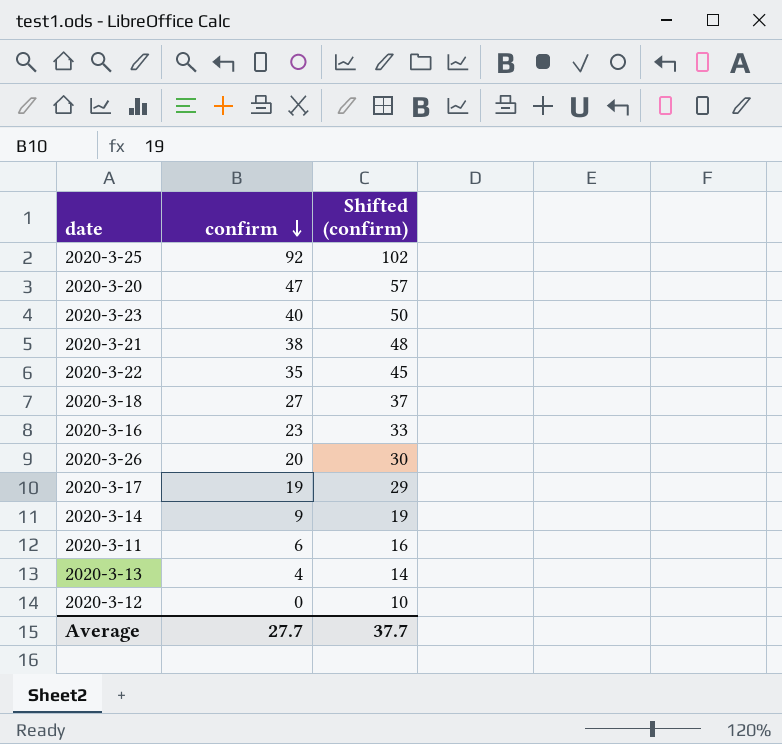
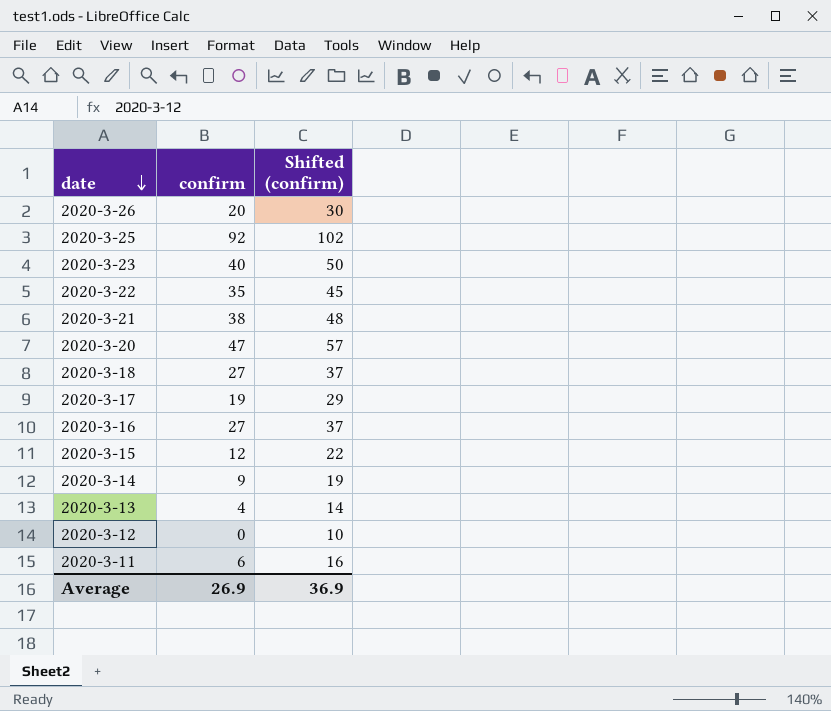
row order: confirm descending -> date descending
2020-3-16 | confirm: 23 -> 27
2020-3-16 | Shifted (confirm): 33 -> 37
row 2020-3-15: none -> 12 | 22
Average | confirm: 27.7 -> 26.9
Average | Shifted (confirm): 37.7 -> 36.9

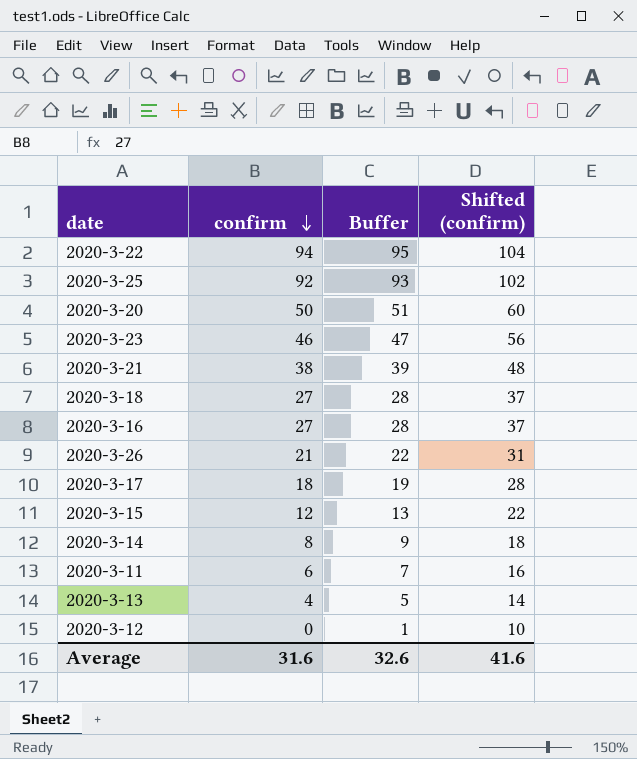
row order: date descending -> confirm descending
column Buffer | formula: none -> [confirm] + 1
2020-3-22 | confirm: 35 -> 94
2020-3-22 | Shifted (confirm): 45 -> 104
2020-3-20 | confirm: 47 -> 50
2020-3-20 | Shifted (confirm): 57 -> 60
2020-3-23 | confirm: 40 -> 46
2020-3-23 | Shifted (confirm): 50 -> 56
2020-3-26 | confirm: 20 -> 21
2020-3-26 | Shifted (confirm): 30 -> 31
2020-3-17 | confirm: 19 -> 18
2020-3-17 | Shifted (confirm): 29 -> 28
2020-3-14 | confirm: 9 -> 8
2020-3-14 | Shifted (confirm): 19 -> 18
Average | confirm: 26.9 -> 31.6
Average | Shifted (confirm): 36.9 -> 41.6

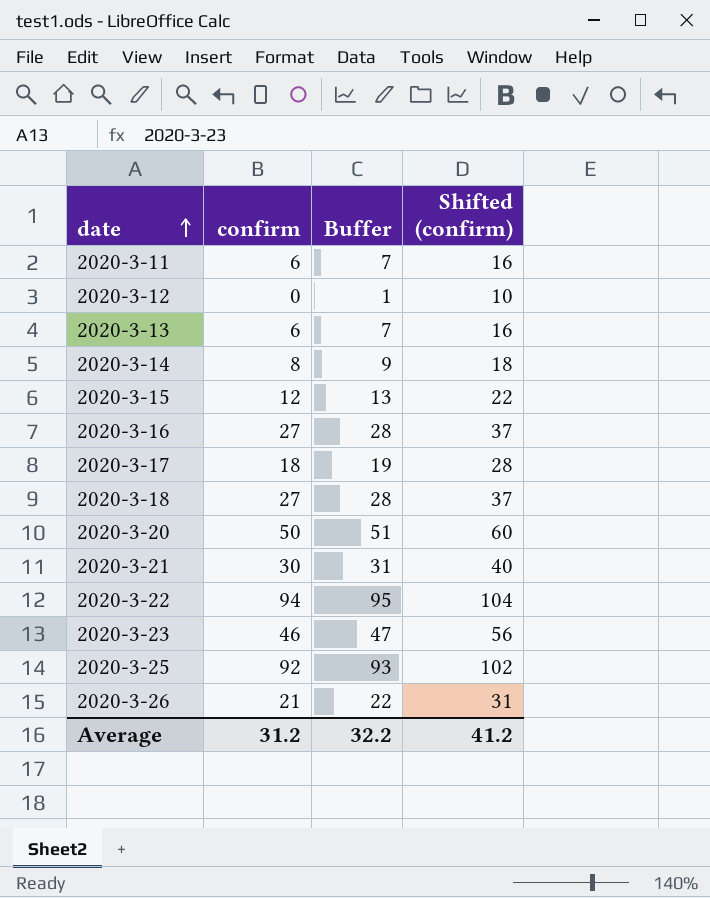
row order: confirm descending -> date ascending
2020-3-13 | confirm: 4 -> 6
2020-3-13 | Buffer: 5 -> 7
2020-3-13 | Shifted (confirm): 14 -> 16
2020-3-21 | confirm: 38 -> 30
2020-3-21 | Buffer: 39 -> 31
2020-3-21 | Shifted (confirm): 48 -> 40
Average | confirm: 31.6 -> 31.2
Average | Buffer: 32.6 -> 32.2
Average | Shifted (confirm): 41.6 -> 41.2

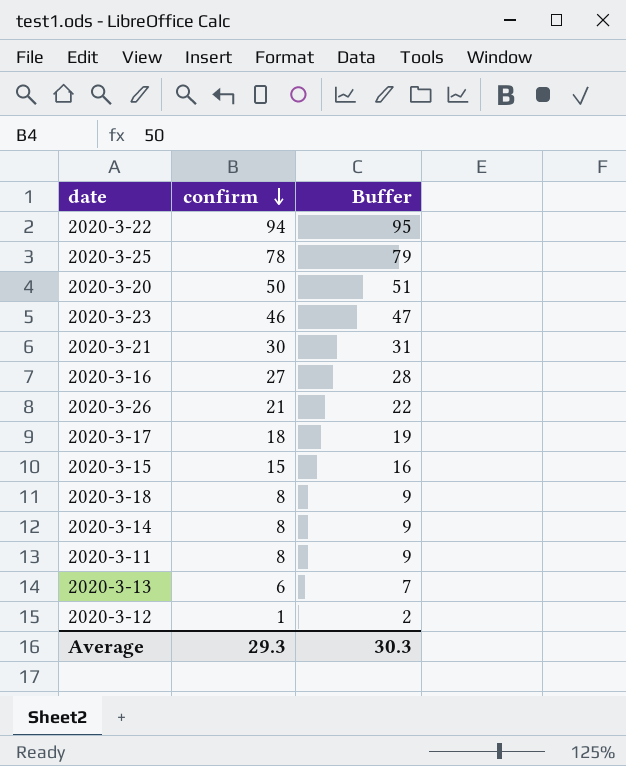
row order: date ascending -> confirm descending
column Shifted (confirm) | formula: [confirm] + 10 -> none
2020-3-25 | confirm: 92 -> 78
2020-3-25 | Buffer: 93 -> 79
2020-3-15 | confirm: 12 -> 15
2020-3-15 | Buffer: 13 -> 16
2020-3-18 | confirm: 27 -> 8
2020-3-18 | Buffer: 28 -> 9
2020-3-11 | confirm: 6 -> 8
2020-3-11 | Buffer: 7 -> 9
2020-3-12 | confirm: 0 -> 1
2020-3-12 | Buffer: 1 -> 2
Average | confirm: 31.2 -> 29.3
Average | Buffer: 32.2 -> 30.3

